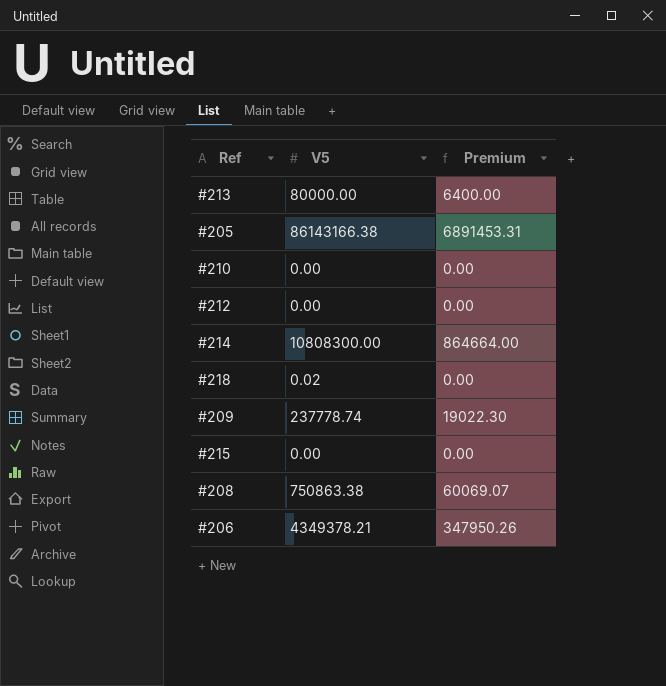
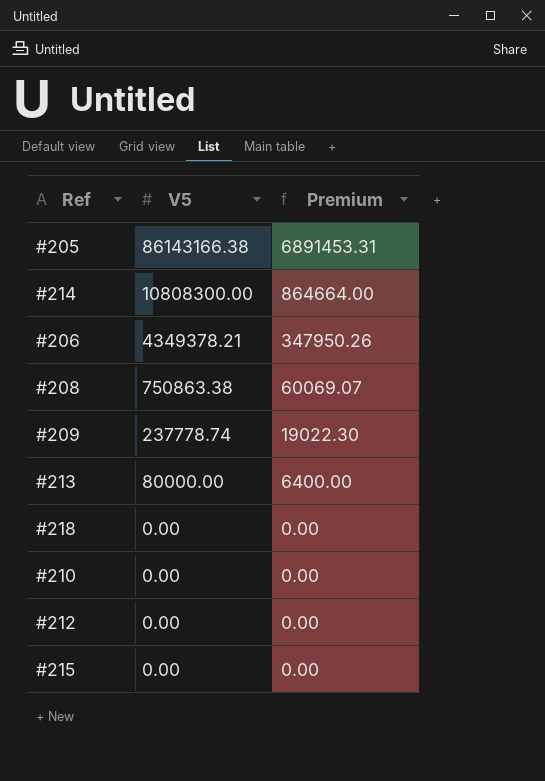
row order: none -> V5 descending
#218 | V5: 0.02 -> 0.00

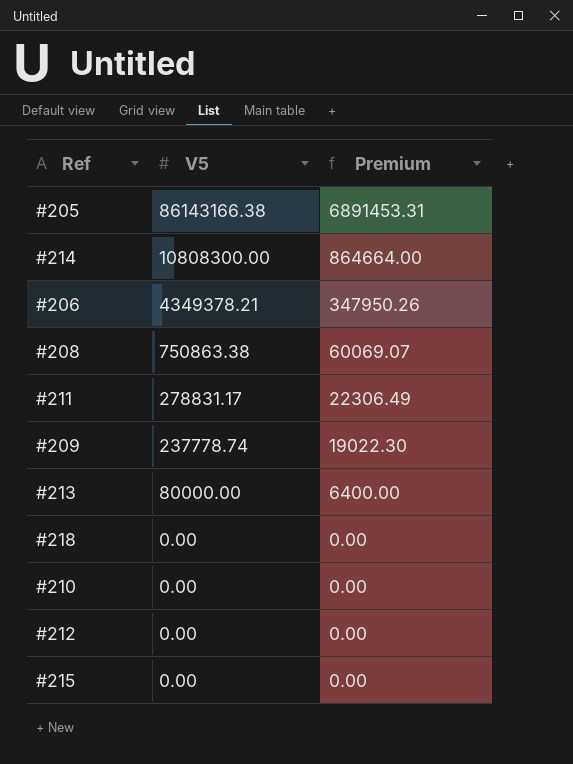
row #211: none -> 278831.17 | 22306.49

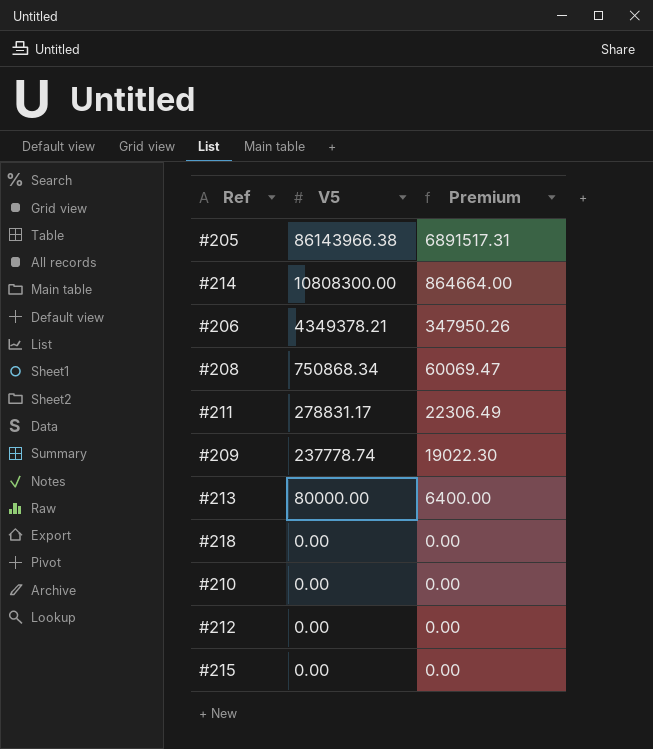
#205 | V5: 86143166.38 -> 86143966.38
#205 | Premium: 6891453.31 -> 6891517.31
#208 | V5: 750863.38 -> 750868.34
#208 | Premium: 60069.07 -> 60069.47

